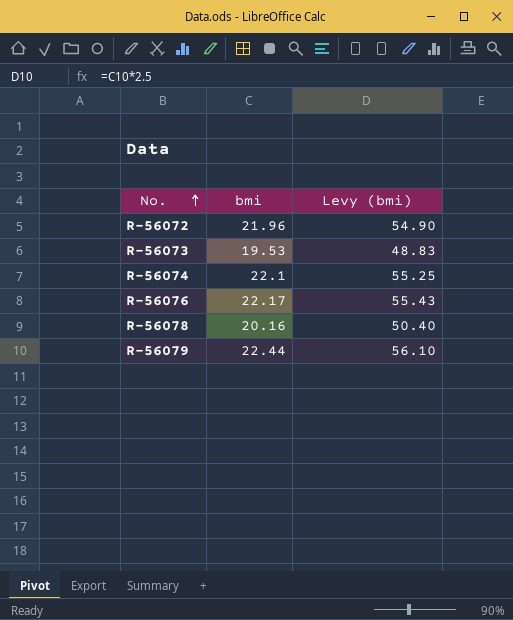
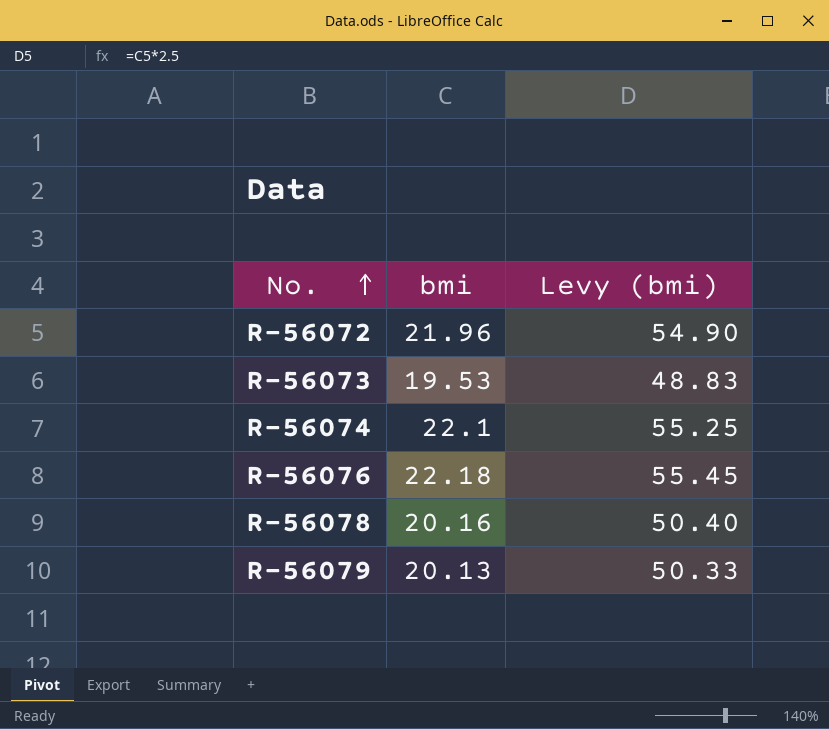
R-56076 | bmi: 22.17 -> 22.18
R-56076 | Levy (bmi): 55.43 -> 55.45
R-56079 | bmi: 22.44 -> 20.13
R-56079 | Levy (bmi): 56.10 -> 50.33

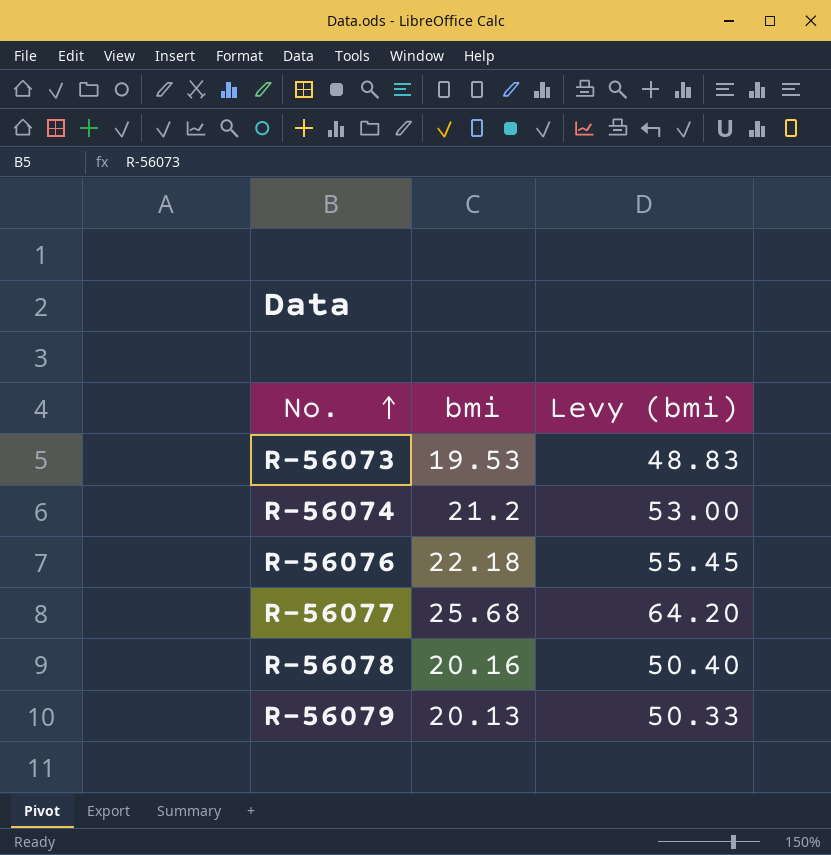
row R-56072: 21.96 | 54.90 -> none
R-56074 | bmi: 22.1 -> 21.2
R-56074 | Levy (bmi): 55.25 -> 53.00
row R-56077: none -> 25.68 | 64.20

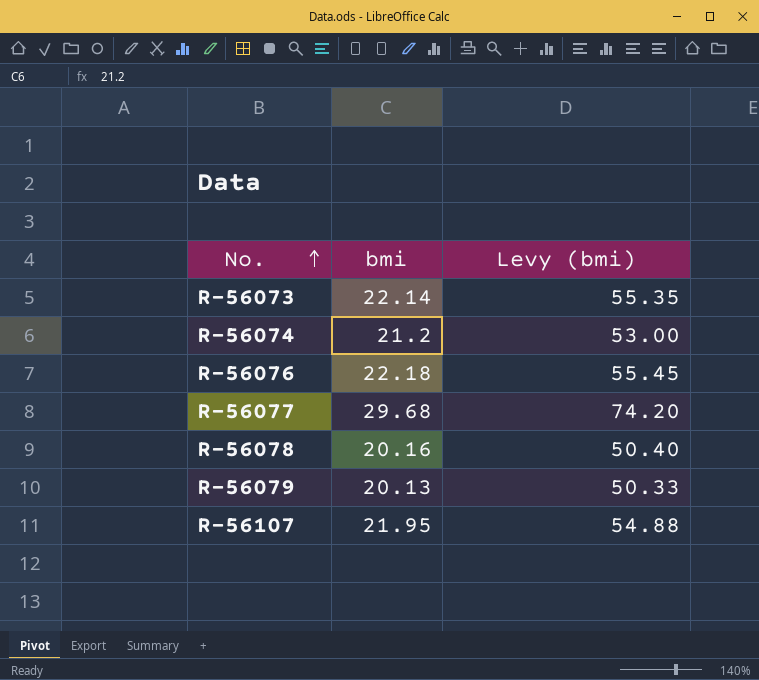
R-56073 | bmi: 19.53 -> 22.14
R-56073 | Levy (bmi): 48.83 -> 55.35
R-56077 | bmi: 25.68 -> 29.68
R-56077 | Levy (bmi): 64.20 -> 74.20
row R-56107: none -> 21.95 | 54.88

